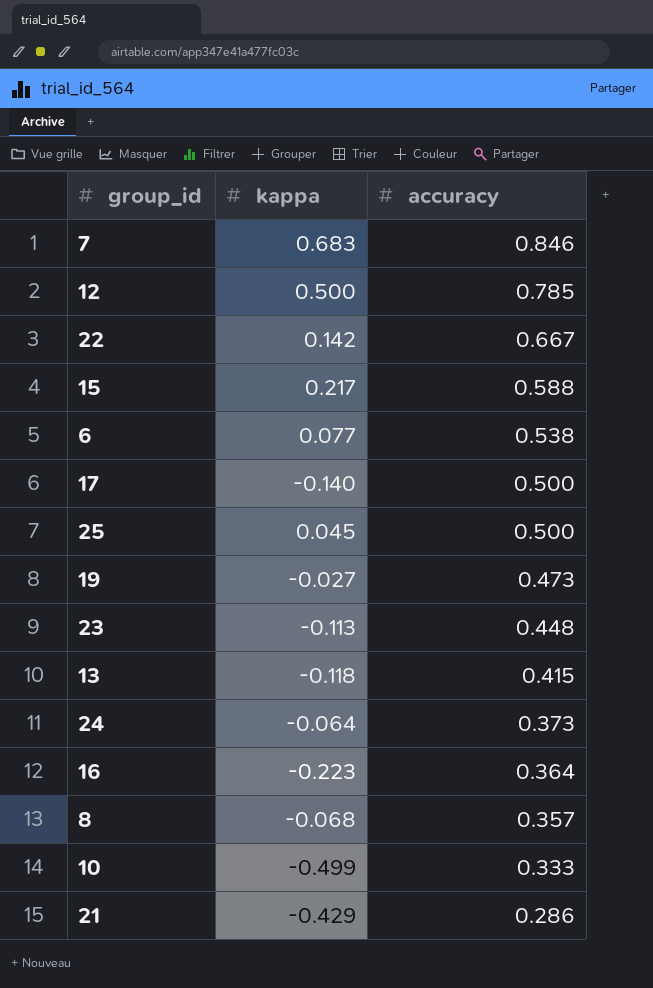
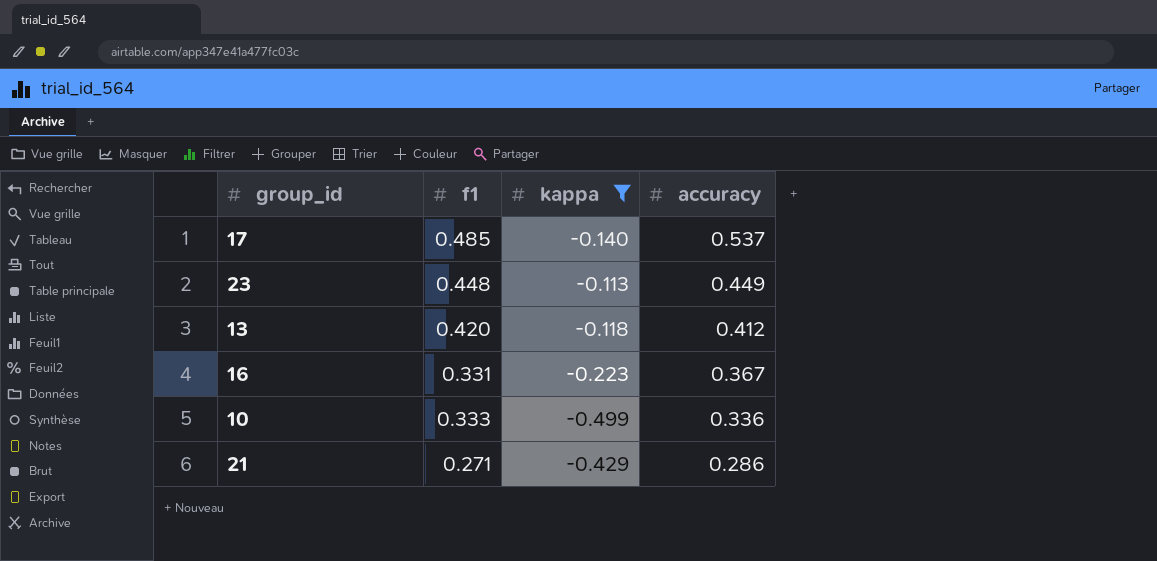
filter: none -> kappa <= -0.113
column f1 | position: none -> 2
17 | accuracy: 0.500 -> 0.537
23 | accuracy: 0.448 -> 0.449
13 | accuracy: 0.415 -> 0.412
16 | accuracy: 0.364 -> 0.367
10 | accuracy: 0.333 -> 0.336

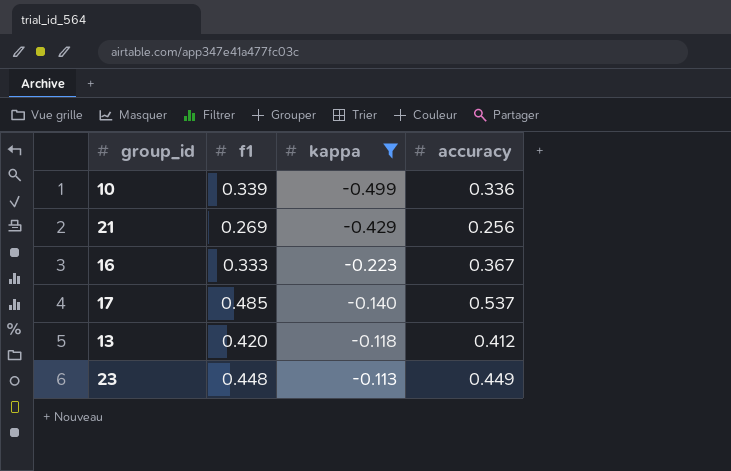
row order: accuracy descending -> kappa ascending
10 | f1: 0.333 -> 0.339
21 | f1: 0.271 -> 0.269
21 | accuracy: 0.286 -> 0.256
16 | f1: 0.331 -> 0.333

